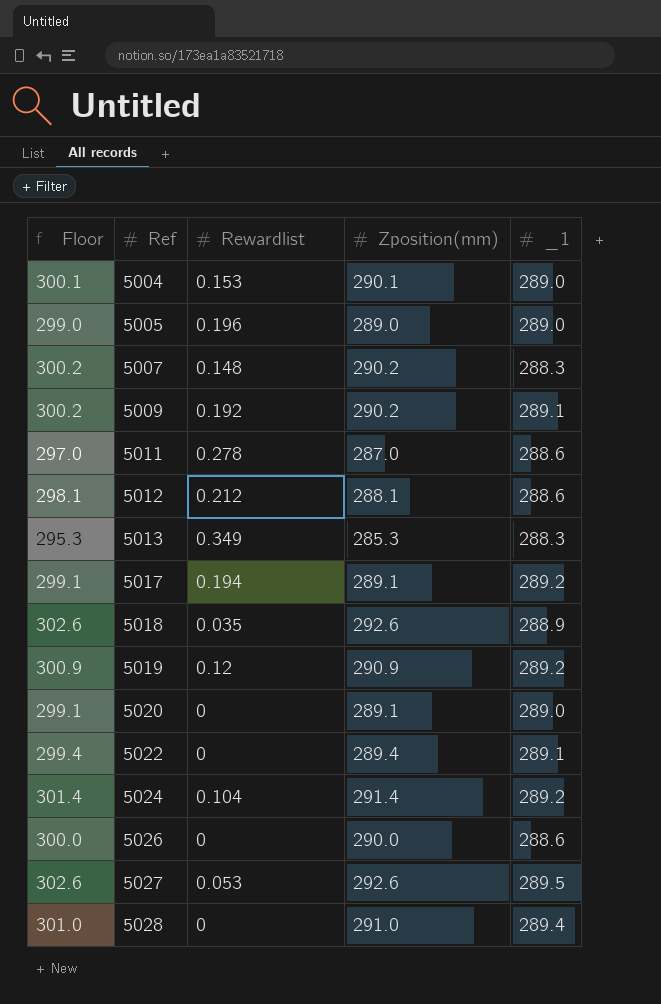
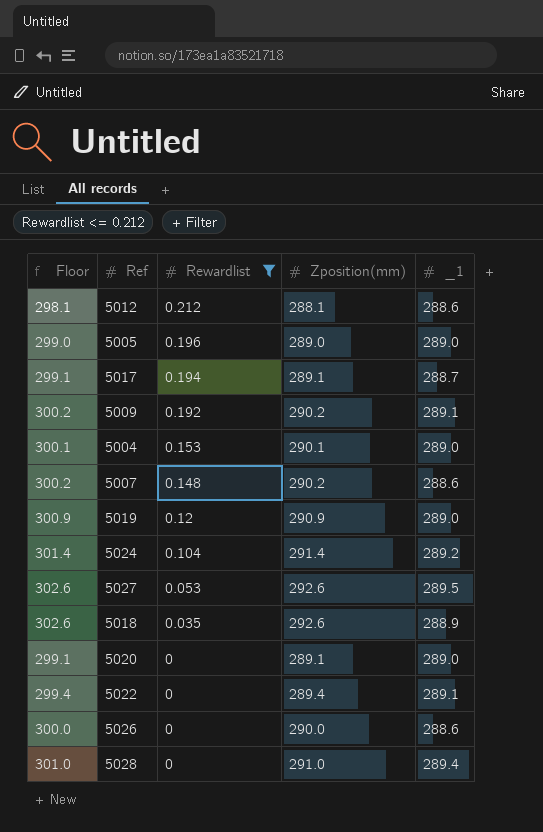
filter: none -> Rewardlist <= 0.212
row order: Ref ascending -> Rewardlist descending
5017 | _1: 289.2 -> 288.7
5007 | _1: 288.3 -> 288.6
5019 | _1: 289.2 -> 289.0

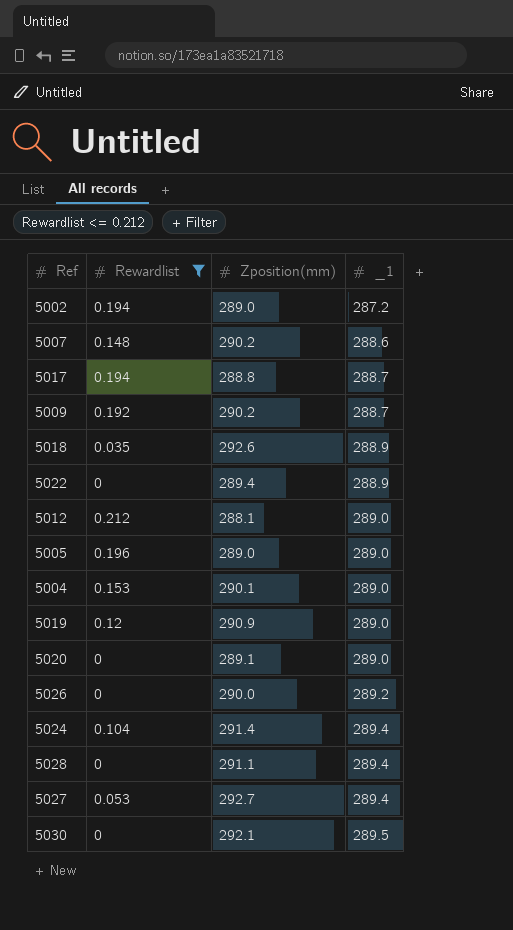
row order: Rewardlist descending -> _1 ascending
column Floor | formula: [Zposition(mm)] + 10 -> none
row 5002: none -> 0.194 | 289.0 | 287.2
5017 | Zposition(mm): 289.1 -> 288.8
5009 | _1: 289.1 -> 288.7
5022 | _1: 289.1 -> 288.9
5012 | _1: 288.6 -> 289.0
5026 | _1: 288.6 -> 289.2
5024 | _1: 289.2 -> 289.4
5028 | Zposition(mm): 291.0 -> 291.1
5027 | Zposition(mm): 292.6 -> 292.7
5027 | _1: 289.5 -> 289.4
row 5030: none -> 0 | 292.1 | 289.5

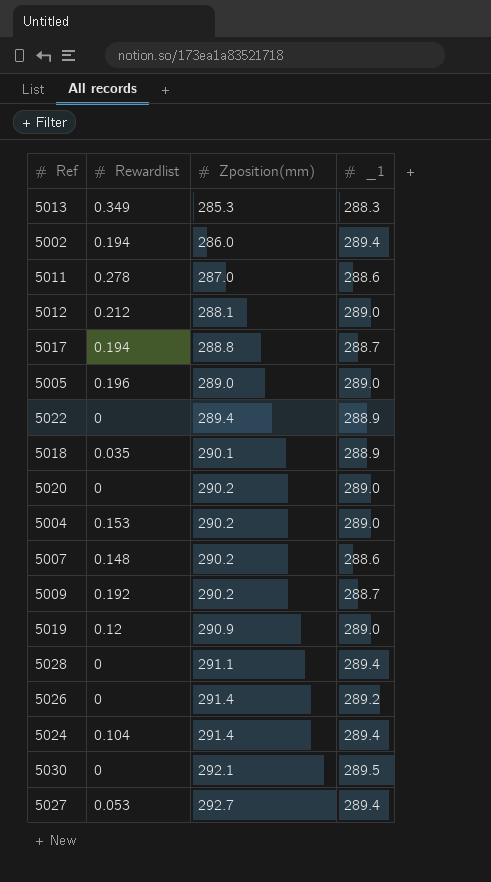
filter: Rewardlist <= 0.212 -> none
row order: _1 ascending -> Zposition(mm) ascending
5002 | Zposition(mm): 289.0 -> 286.0
5002 | _1: 287.2 -> 289.4
5018 | Zposition(mm): 292.6 -> 290.1
5020 | Zposition(mm): 289.1 -> 290.2
5004 | Zposition(mm): 290.1 -> 290.2
5026 | Zposition(mm): 290.0 -> 291.4

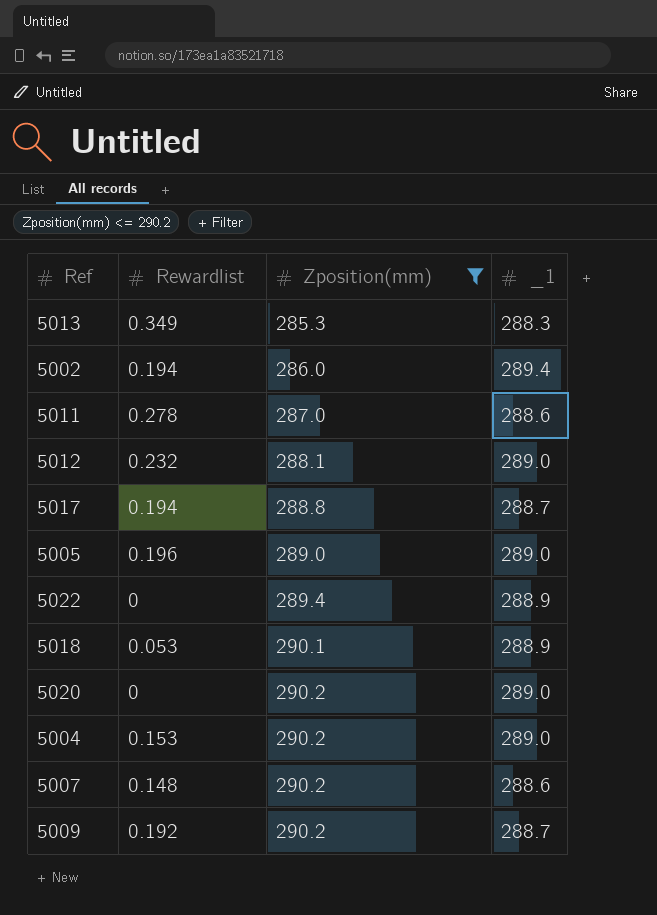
filter: none -> Zposition(mm) <= 290.2
5012 | Rewardlist: 0.212 -> 0.232
5018 | Rewardlist: 0.035 -> 0.053

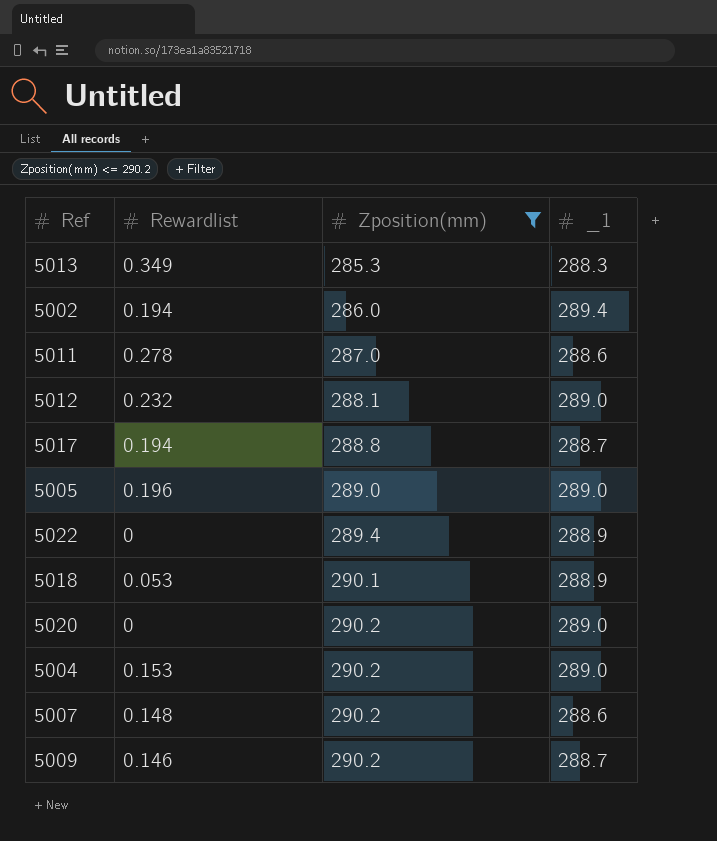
5009 | Rewardlist: 0.192 -> 0.146

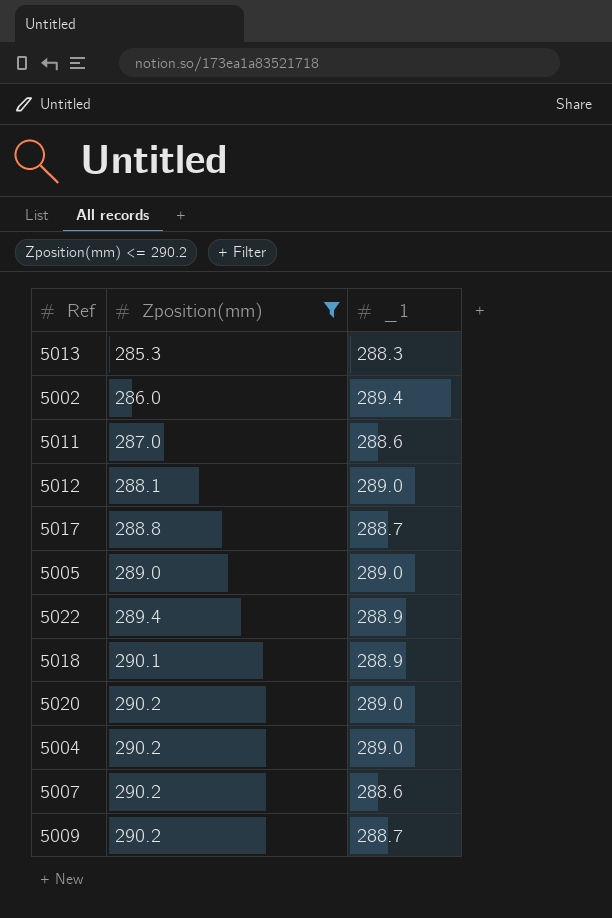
column Rewardlist | position: 2 -> none

